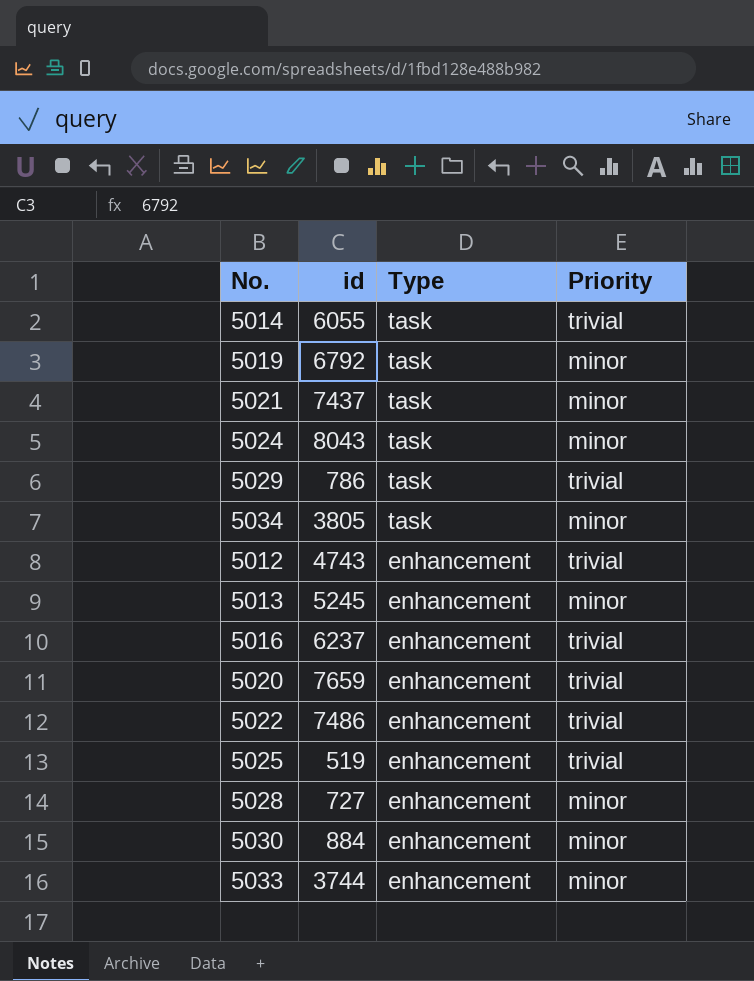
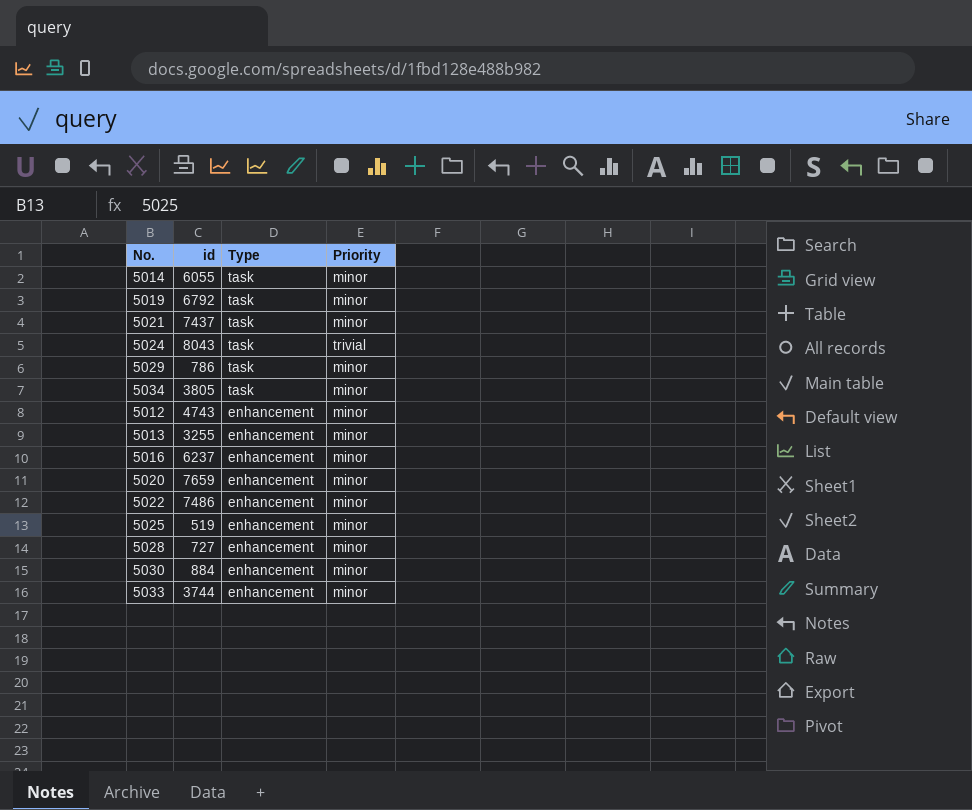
5014 | Priority: trivial -> minor
5024 | Priority: minor -> trivial
5029 | Priority: trivial -> minor
5012 | Priority: trivial -> minor
5013 | id: 5245 -> 3255
5016 | Priority: trivial -> minor
5020 | Priority: trivial -> minor
5022 | Priority: trivial -> minor
5025 | Priority: trivial -> minor

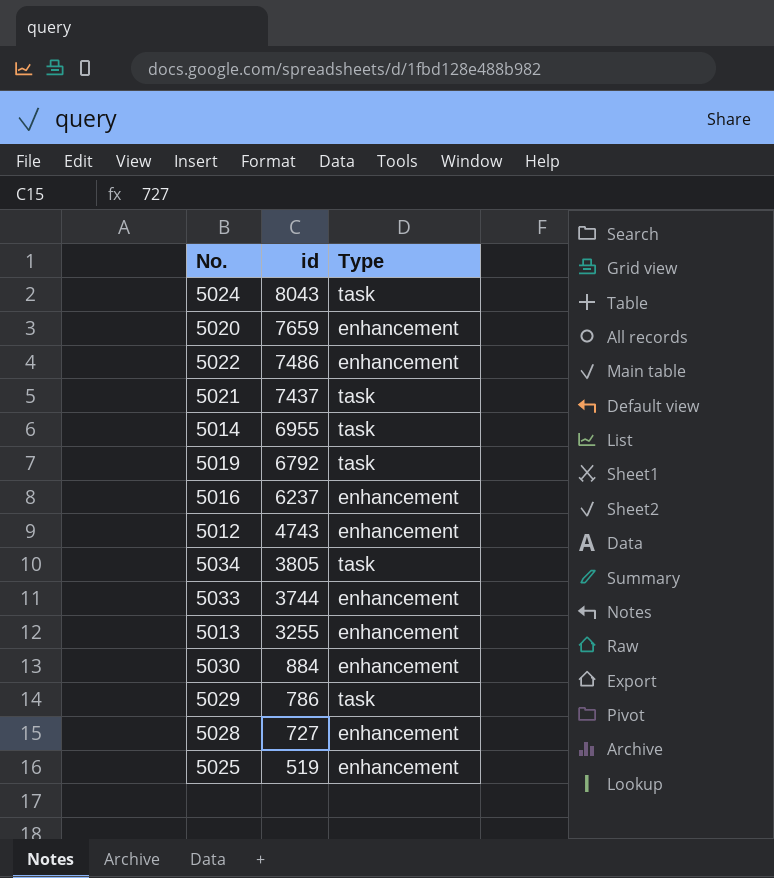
row order: Type descending -> id descending
column Priority | position: 4 -> none
5014 | id: 6055 -> 6955

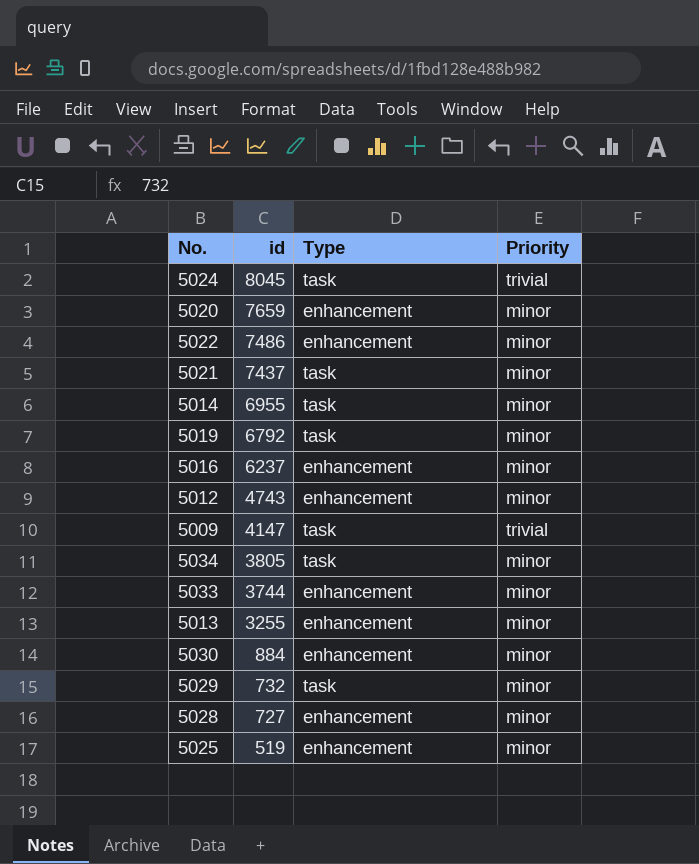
column Priority | position: none -> 4
5024 | id: 8043 -> 8045
row 5009: none -> 4147 | task | trivial
5029 | id: 786 -> 732

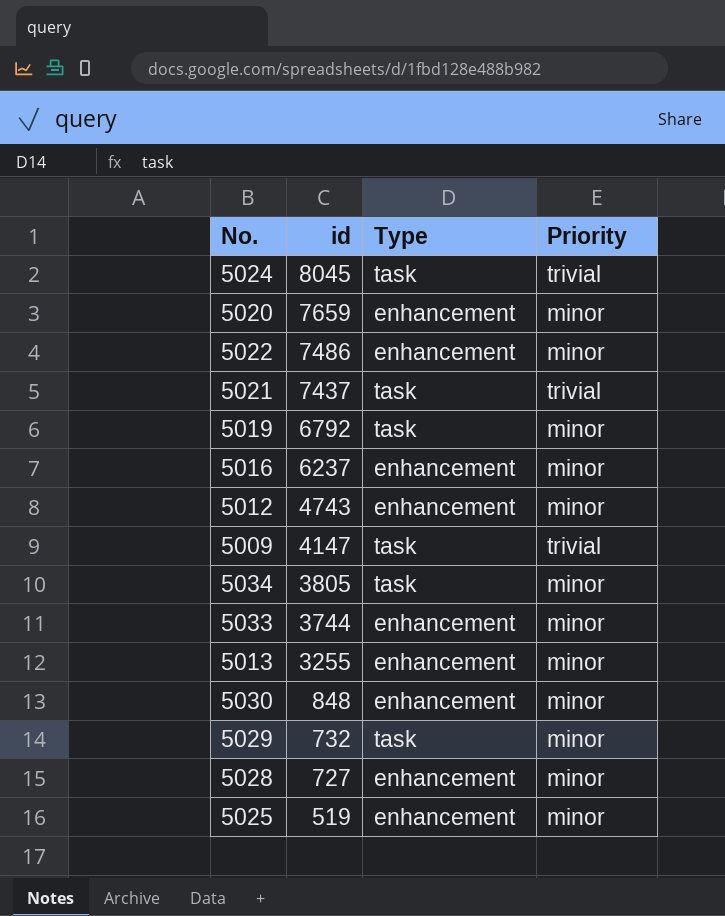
row 5014: 6955 | task | minor -> none
5021 | Priority: minor -> trivial
5030 | id: 884 -> 848

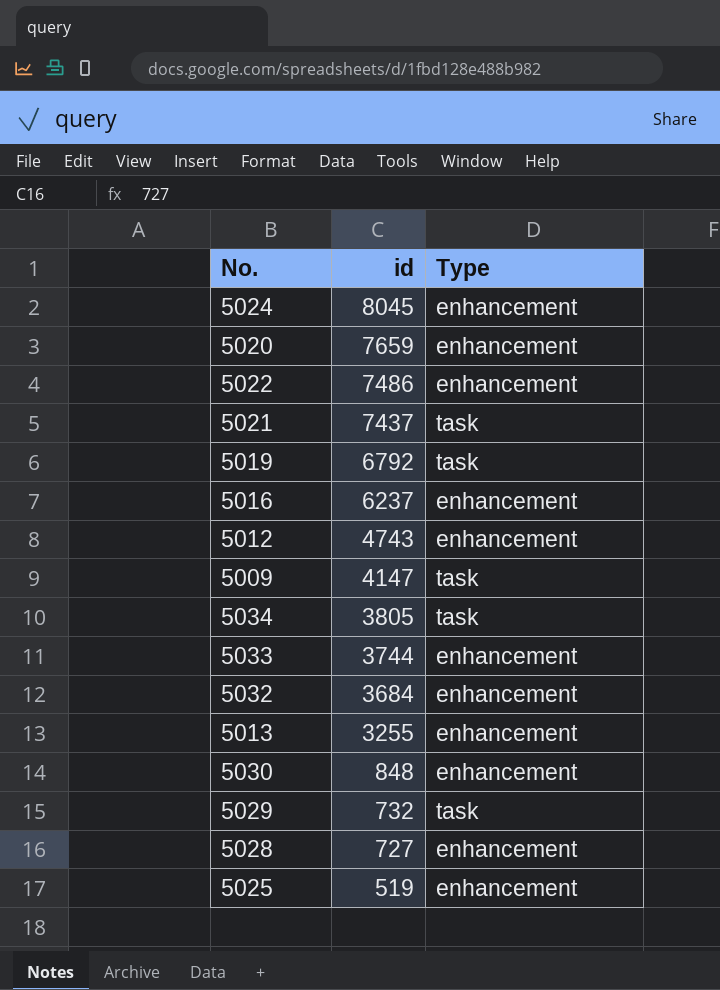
column Priority | position: 4 -> none
5024 | Type: task -> enhancement
row 5032: none -> 3684 | enhancement

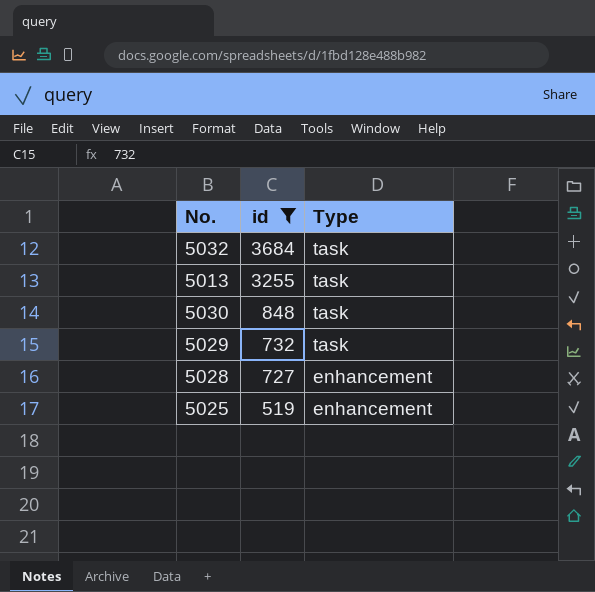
filter: none -> id <= 3684
5032 | Type: enhancement -> task
5013 | Type: enhancement -> task
5030 | Type: enhancement -> task

